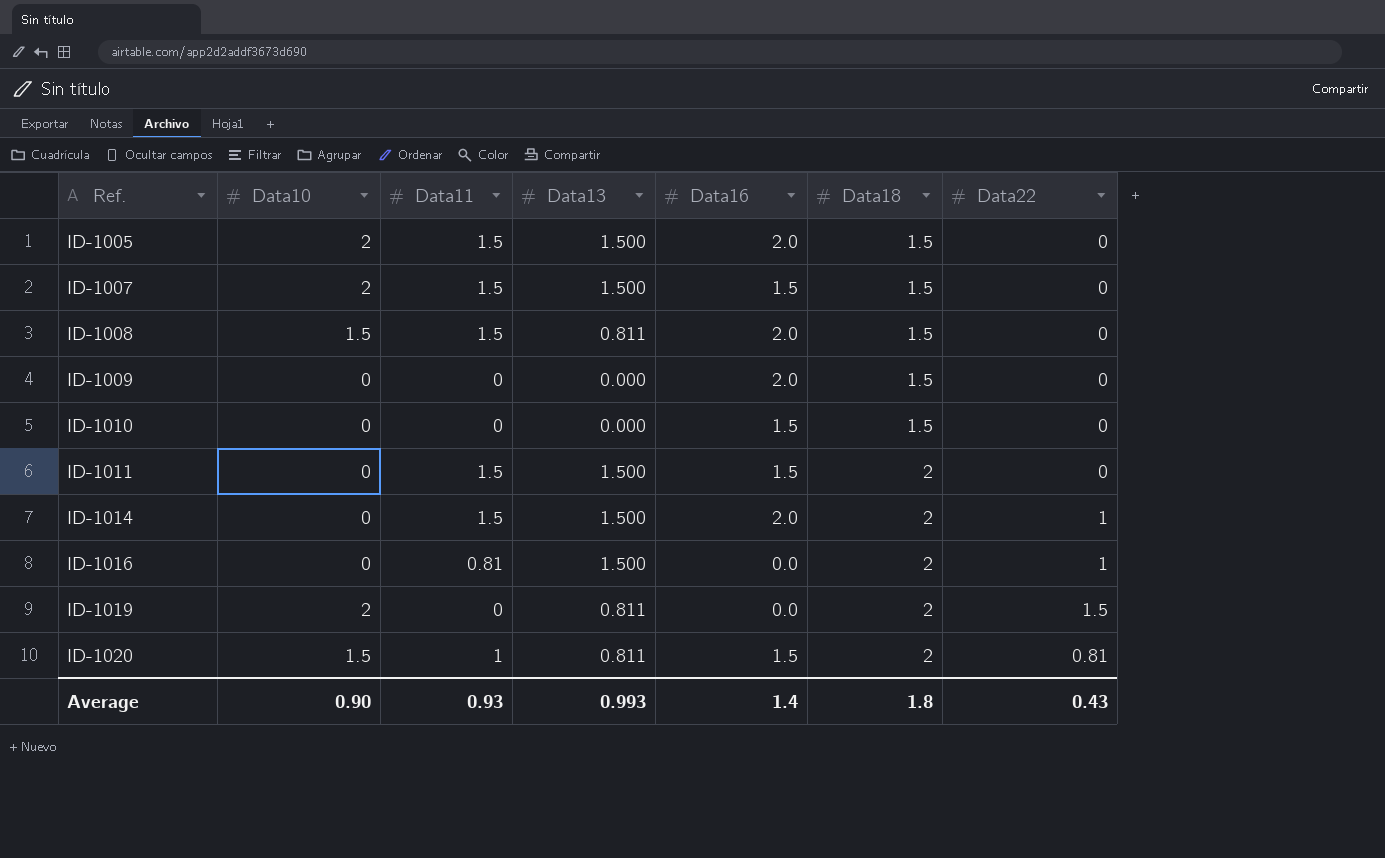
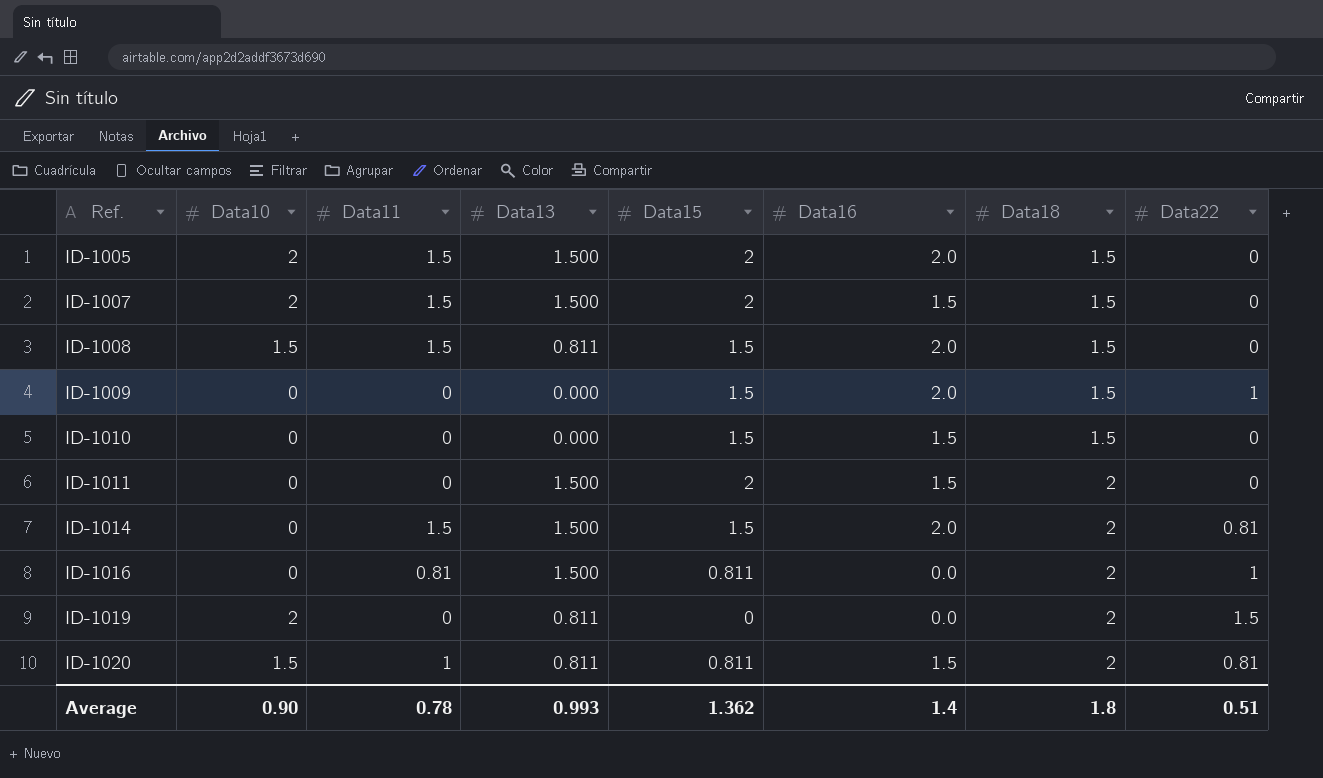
column Data15 | position: none -> 5
ID-1009 | Data22: 0 -> 1
ID-1011 | Data11: 1.5 -> 0
ID-1014 | Data22: 1 -> 0.81
Average | Data11: 0.93 -> 0.78
Average | Data22: 0.43 -> 0.51

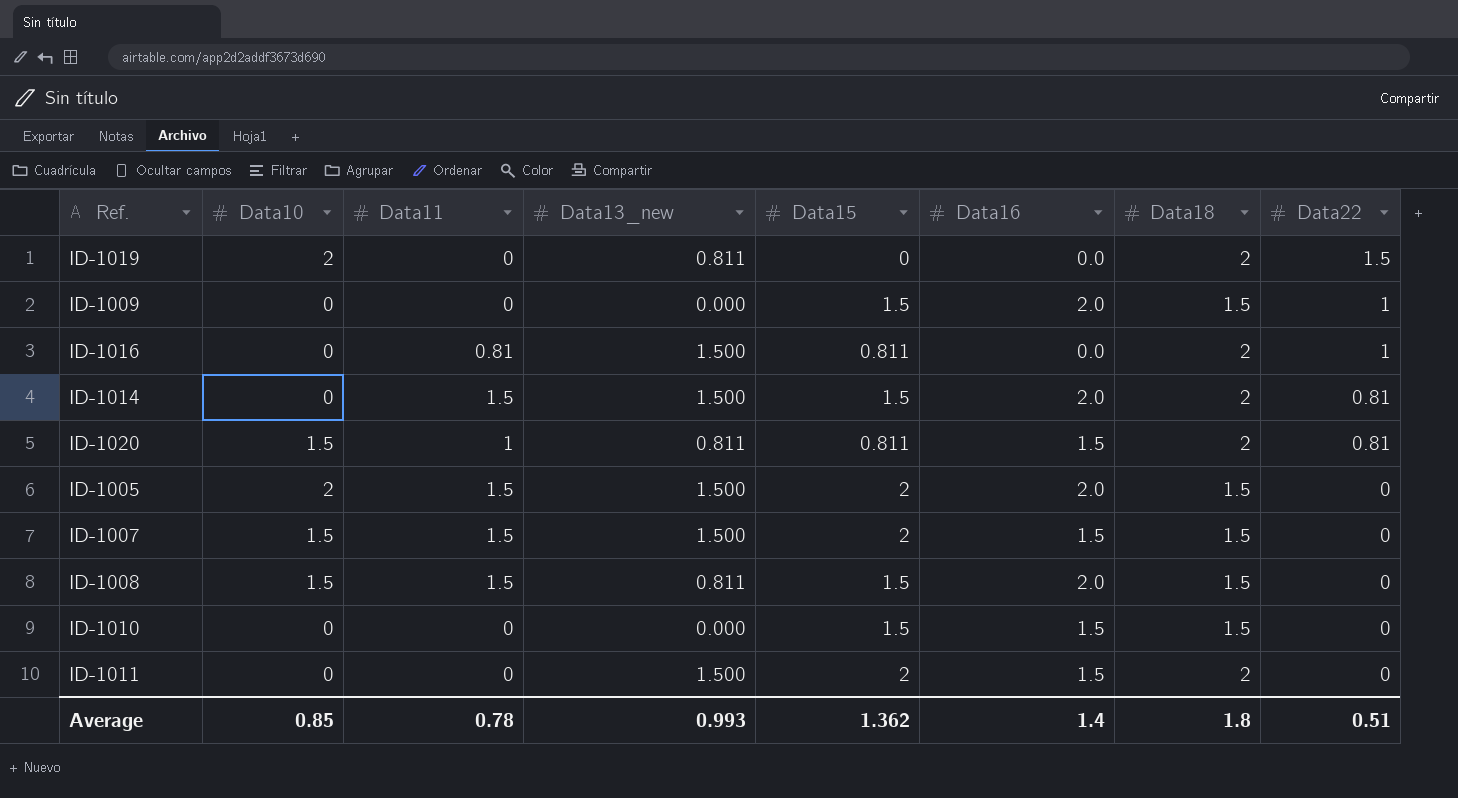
row order: Ref. ascending -> Data22 descending
column name: Data13 -> Data13_new
ID-1007 | Data10: 2 -> 1.5
Average | Data10: 0.90 -> 0.85

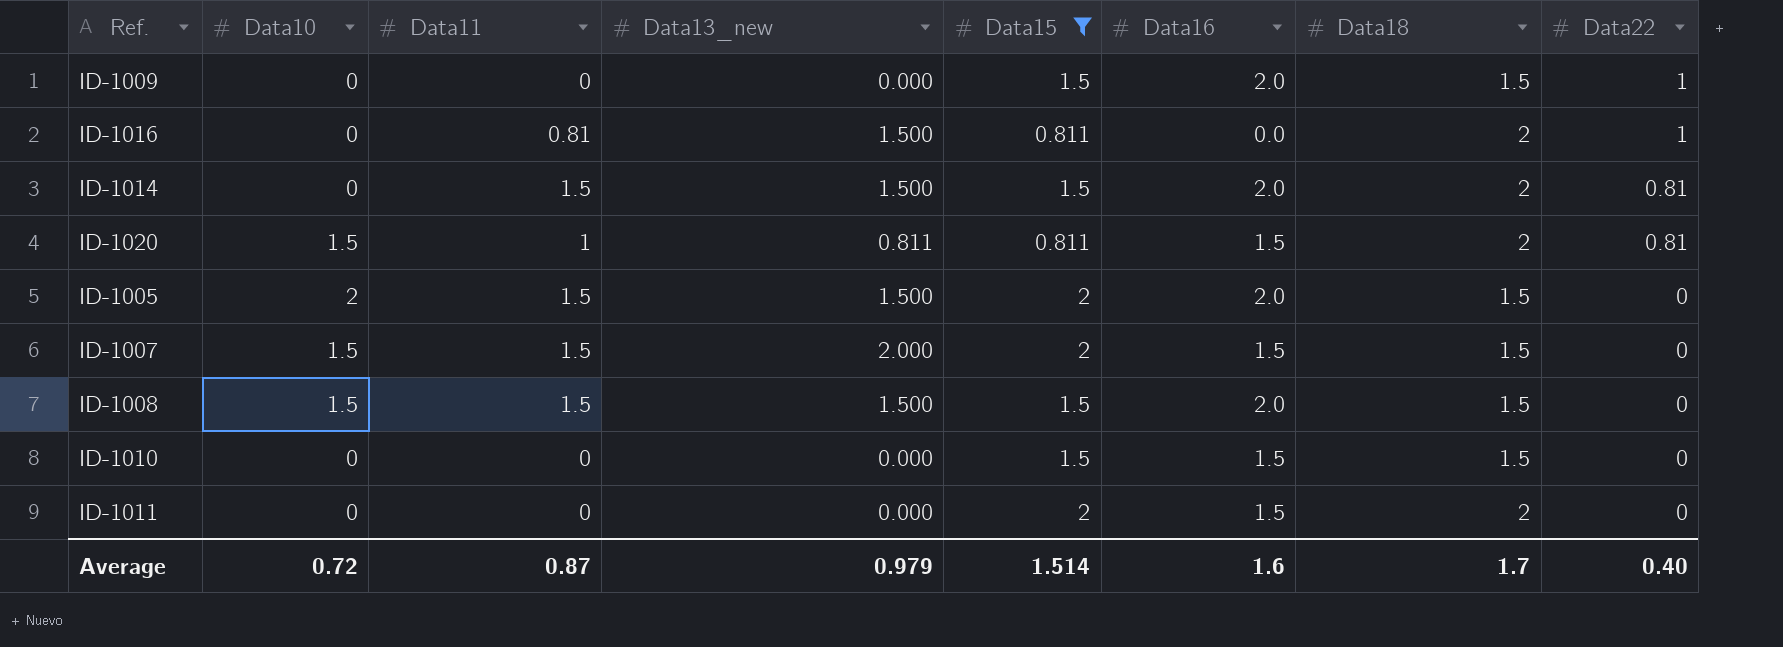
filter: none -> Data15 != 0
ID-1007 | Data13_new: 1.500 -> 2.000
ID-1008 | Data13_new: 0.811 -> 1.500
ID-1011 | Data13_new: 1.500 -> 0.000
Average | Data10: 0.85 -> 0.72
Average | Data11: 0.78 -> 0.87
Average | Data13_new: 0.993 -> 0.979
Average | Data15: 1.362 -> 1.514
Average | Data16: 1.4 -> 1.6
Average | Data18: 1.8 -> 1.7
Average | Data22: 0.51 -> 0.40

